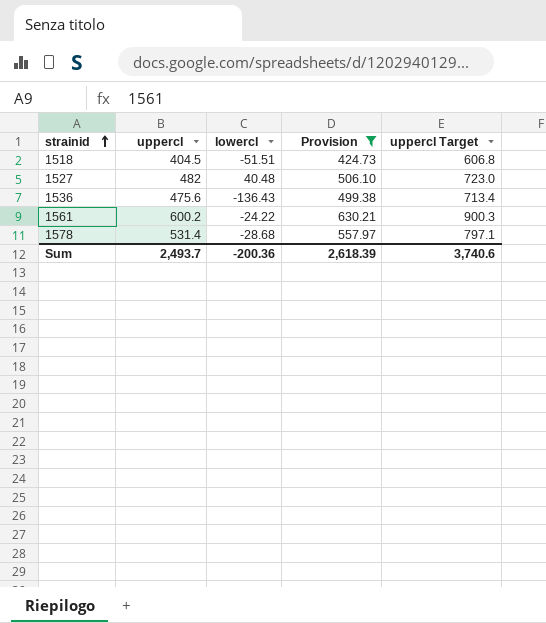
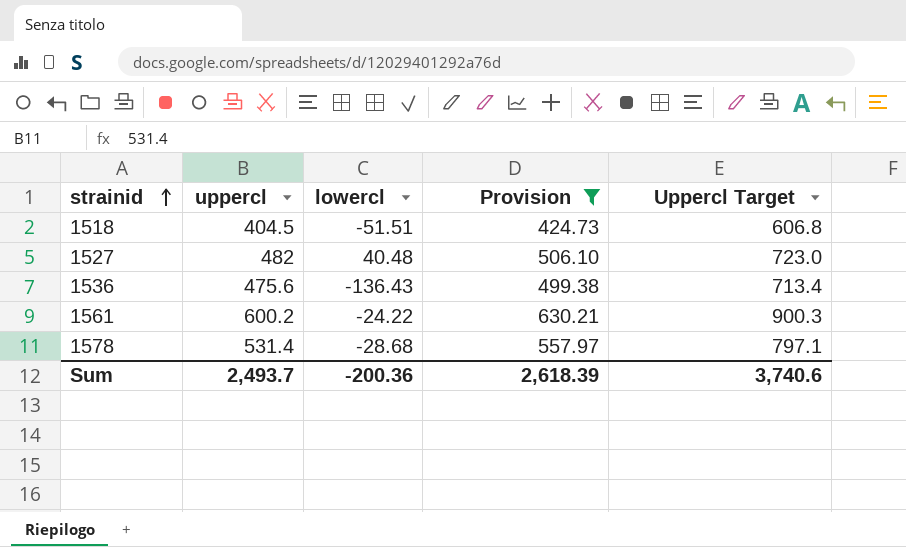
column name: uppercl Target -> Uppercl Target

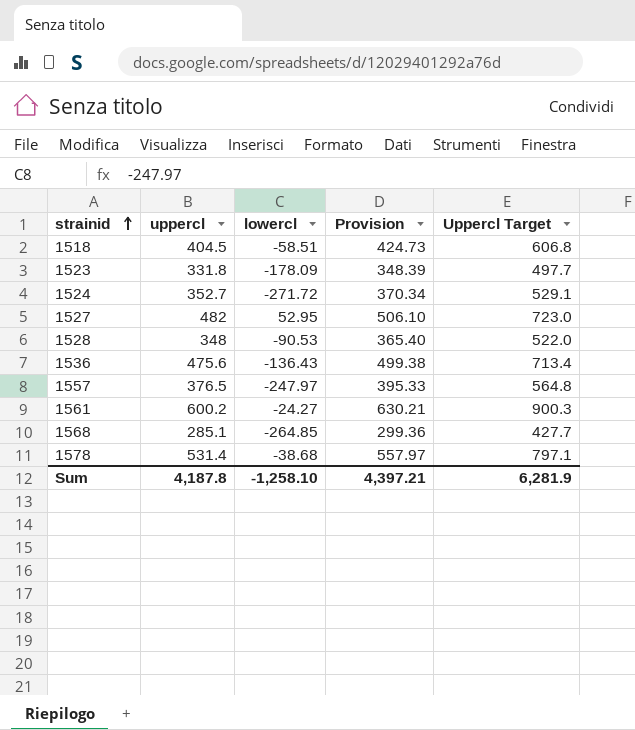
filter: Provision >= 424.73 -> none
1518 | lowercl: -51.51 -> -58.51
1527 | lowercl: 40.48 -> 52.95
1561 | lowercl: -24.22 -> -24.27
1578 | lowercl: -28.68 -> -38.68
Sum | uppercl: 2,493.7 -> 4,187.8
Sum | lowercl: -200.36 -> -1,258.10
Sum | Provision: 2,618.39 -> 4,397.21
Sum | Uppercl Target: 3,740.6 -> 6,281.9

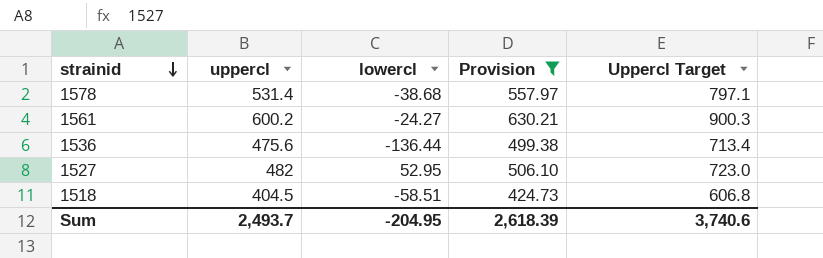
filter: none -> Provision >= 424.73
row order: strainid ascending -> strainid descending
1536 | lowercl: -136.43 -> -136.44
Sum | uppercl: 4,187.8 -> 2,493.7
Sum | lowercl: -1,258.10 -> -204.95
Sum | Provision: 4,397.21 -> 2,618.39
Sum | Uppercl Target: 6,281.9 -> 3,740.6

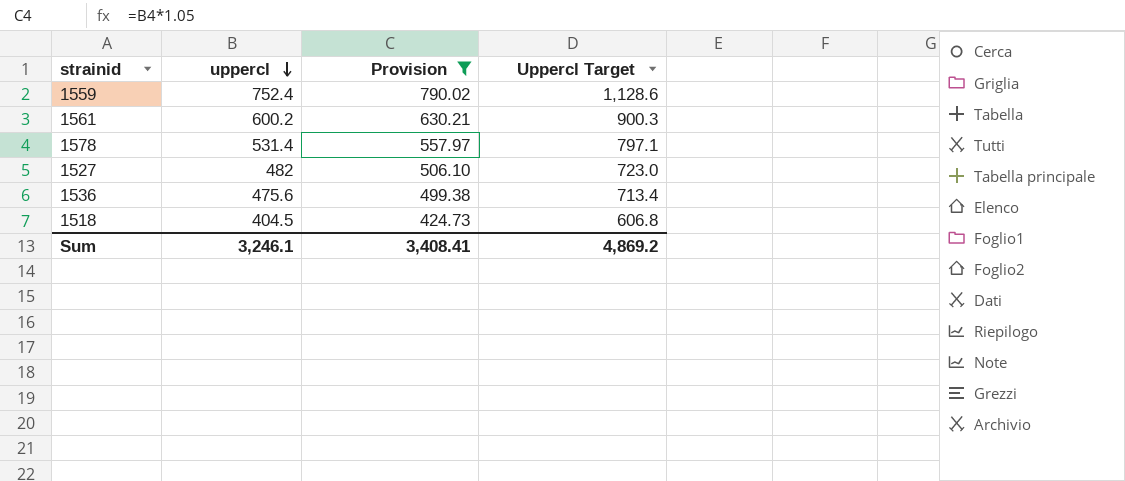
row order: strainid descending -> uppercl descending
column lowercl | position: 3 -> none
row 1559: none -> 752.4 | 790.02 | 1,128.6
Sum | uppercl: 2,493.7 -> 3,246.1
Sum | Provision: 2,618.39 -> 3,408.41
Sum | Uppercl Target: 3,740.6 -> 4,869.2

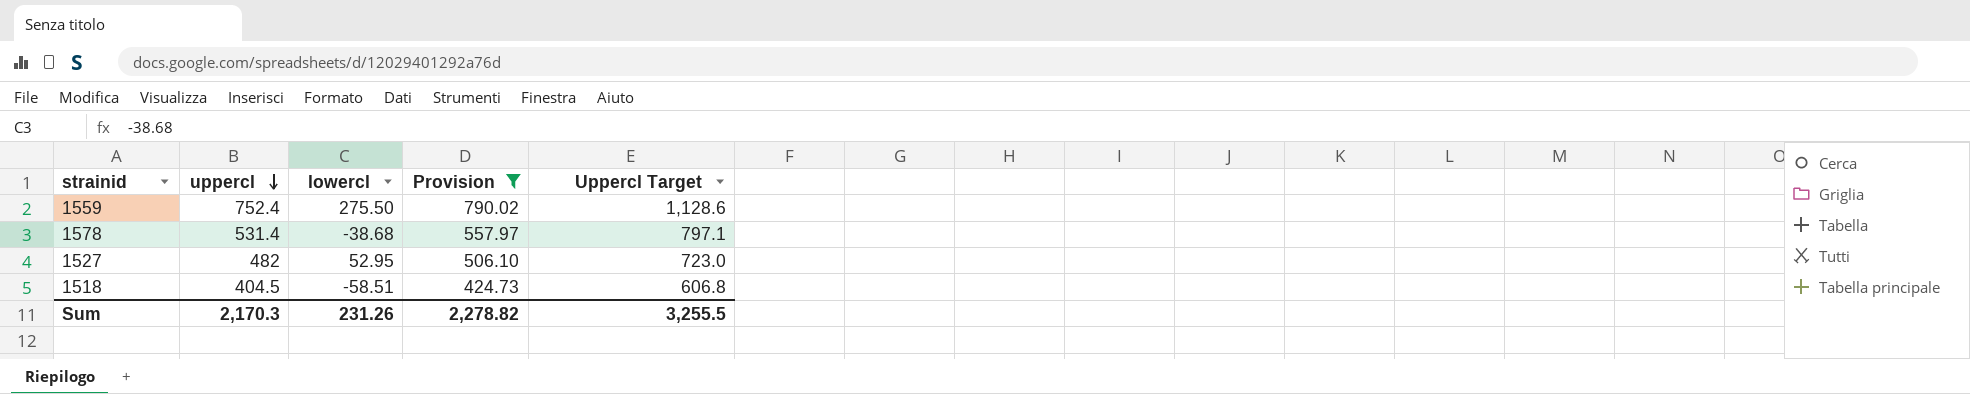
column lowercl | position: none -> 3
row 1561: 600.2 | 630.21 | 900.3 -> none
row 1536: 475.6 | 499.38 | 713.4 -> none
Sum | uppercl: 3,246.1 -> 2,170.3
Sum | Provision: 3,408.41 -> 2,278.82
Sum | Uppercl Target: 4,869.2 -> 3,255.5

